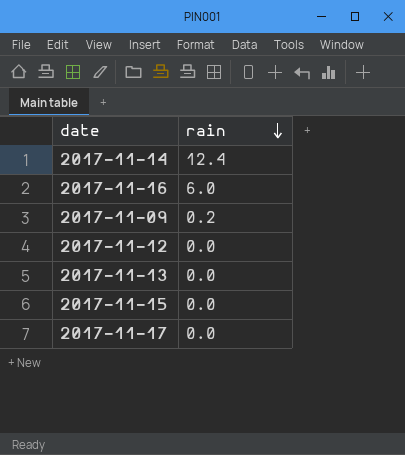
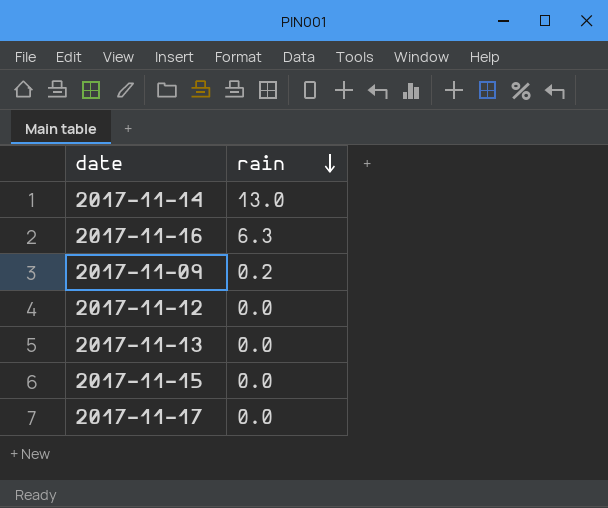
2017-11-14 | rain: 12.4 -> 13.0
2017-11-16 | rain: 6.0 -> 6.3

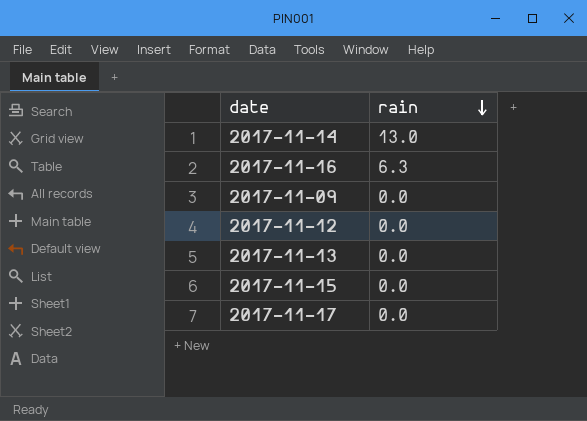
2017-11-09 | rain: 0.2 -> 0.0

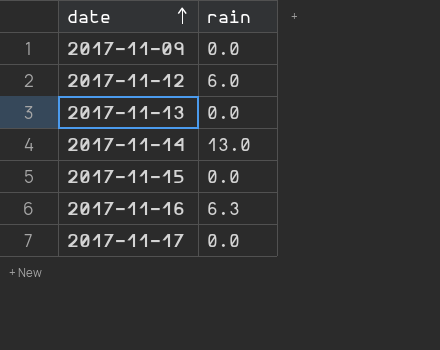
row order: rain descending -> date ascending
2017-11-12 | rain: 0.0 -> 6.0

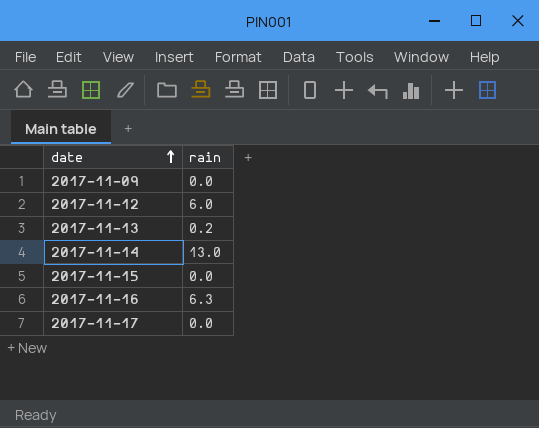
2017-11-13 | rain: 0.0 -> 0.2

